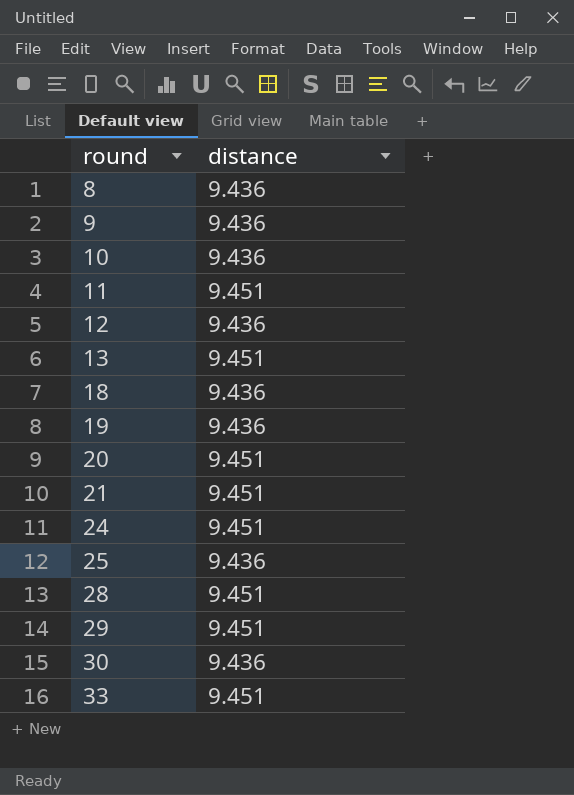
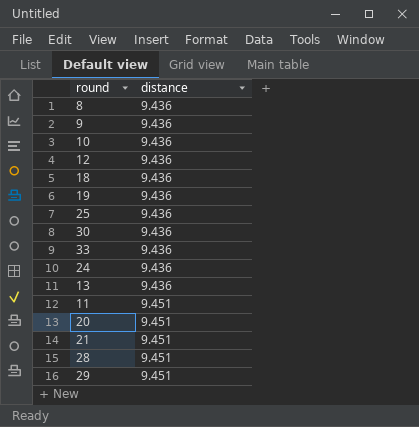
row order: round ascending -> distance ascending
33 | distance: 9.451 -> 9.436
24 | distance: 9.451 -> 9.436
13 | distance: 9.451 -> 9.436

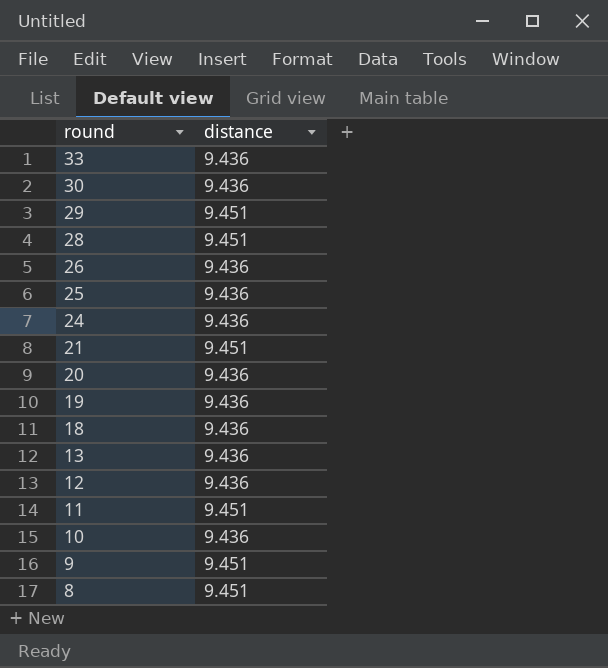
row order: distance ascending -> round descending
row 26: none -> 9.436
20 | distance: 9.451 -> 9.436
9 | distance: 9.436 -> 9.451
8 | distance: 9.436 -> 9.451

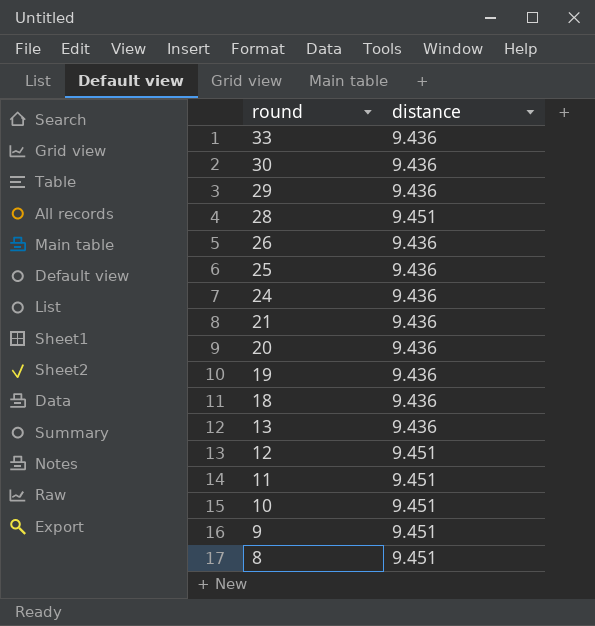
29 | distance: 9.451 -> 9.436
21 | distance: 9.451 -> 9.436
12 | distance: 9.436 -> 9.451
10 | distance: 9.436 -> 9.451

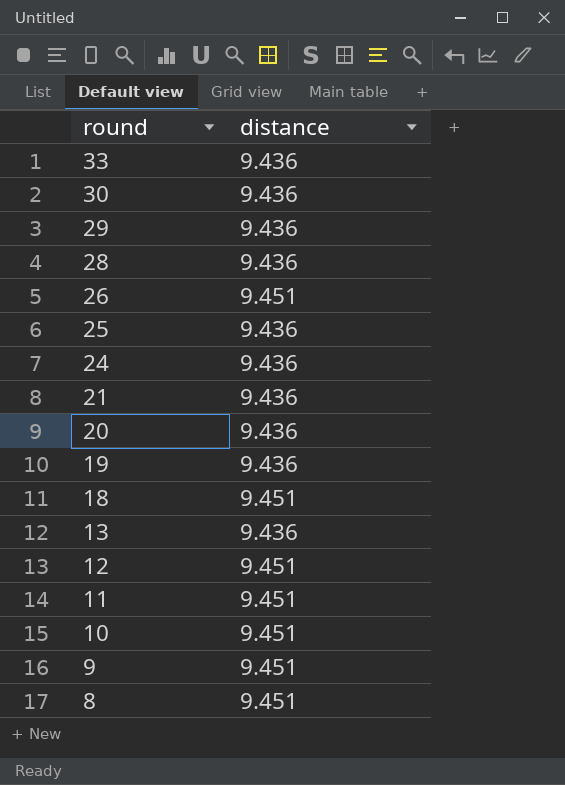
28 | distance: 9.451 -> 9.436
26 | distance: 9.436 -> 9.451
18 | distance: 9.436 -> 9.451

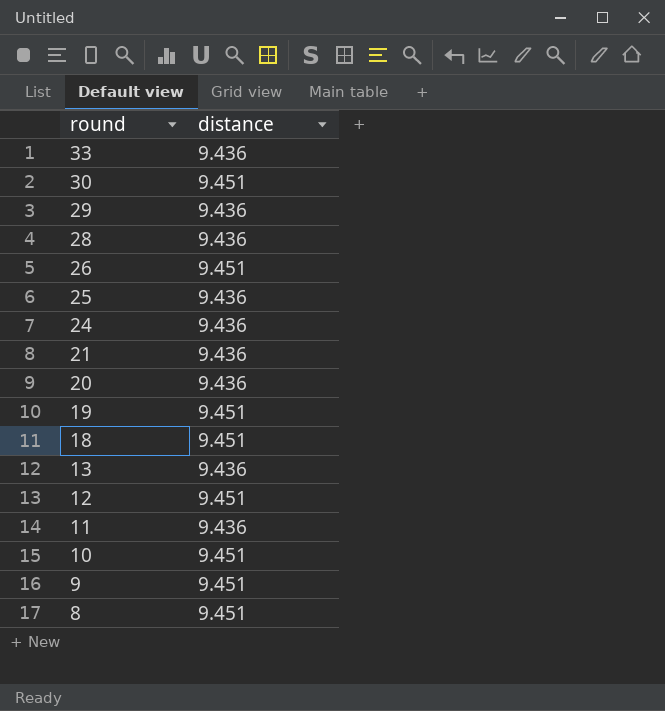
30 | distance: 9.436 -> 9.451
19 | distance: 9.436 -> 9.451
11 | distance: 9.451 -> 9.436

